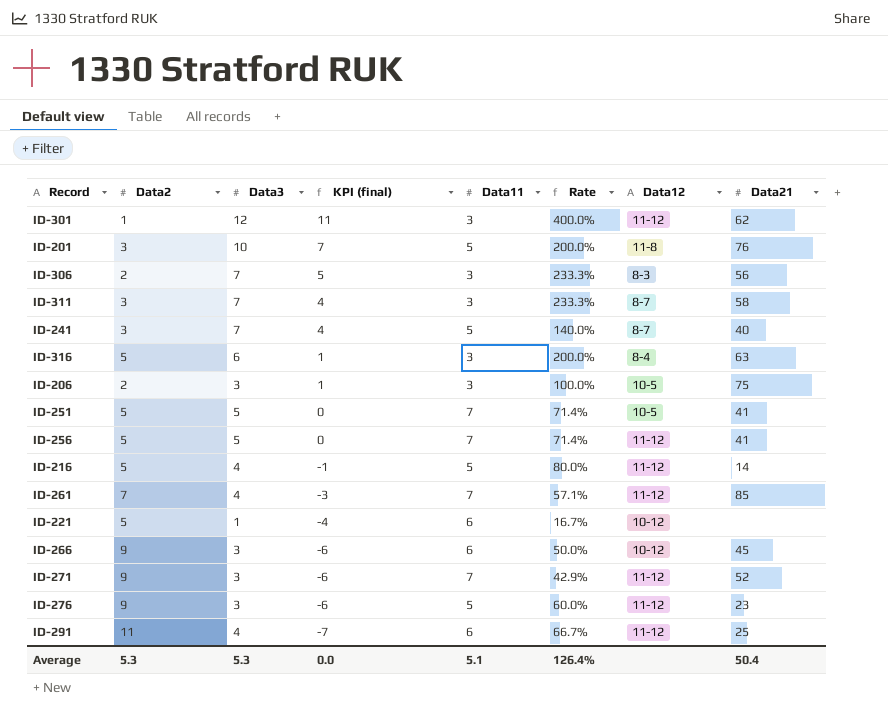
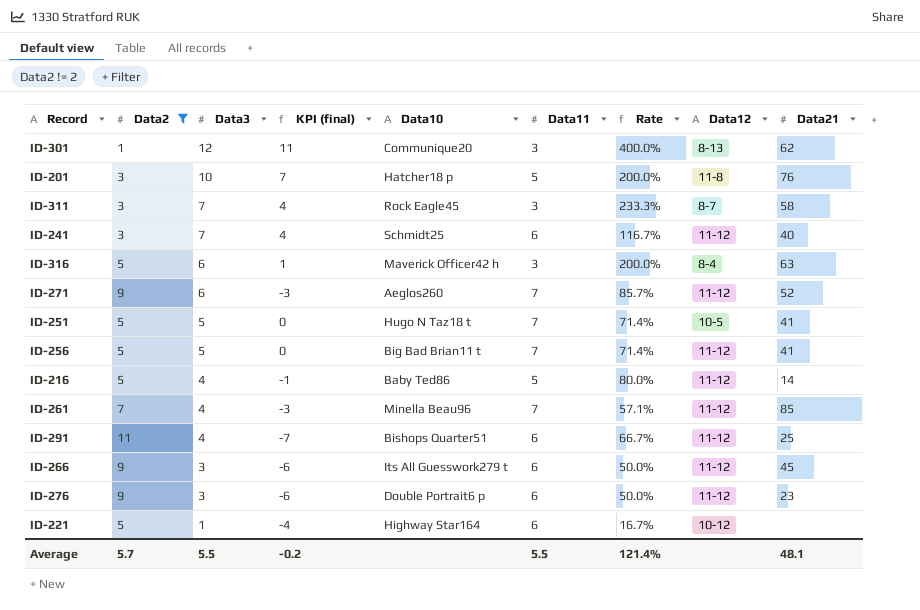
filter: none -> Data2 != 2
row order: KPI (final) descending -> Data3 descending
column Data10 | position: none -> 5
ID-301 | Data12: 11-12 -> 8-13
ID-241 | Data11: 5 -> 6
ID-241 | Rate: 140.0% -> 116.7%
ID-241 | Data12: 8-7 -> 11-12
ID-271 | Data3: 3 -> 6
ID-271 | KPI (final): -6 -> -3
ID-271 | Rate: 42.9% -> 85.7%
ID-266 | Data12: 10-12 -> 11-12
ID-276 | Data11: 5 -> 6
ID-276 | Rate: 60.0% -> 50.0%
Average | Data2: 5.3 -> 5.7
Average | Data3: 5.3 -> 5.5
Average | KPI (final): 0.0 -> -0.2
Average | Data11: 5.1 -> 5.5
Average | Rate: 126.4% -> 121.4%
Average | Data21: 50.4 -> 48.1

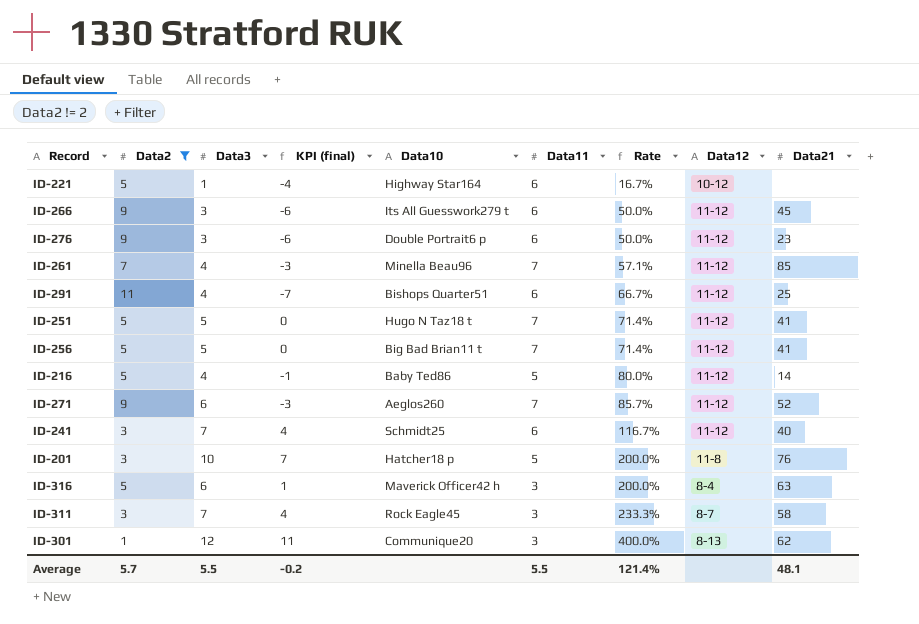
row order: Data3 descending -> Rate ascending
ID-251 | Data12: 10-5 -> 11-12

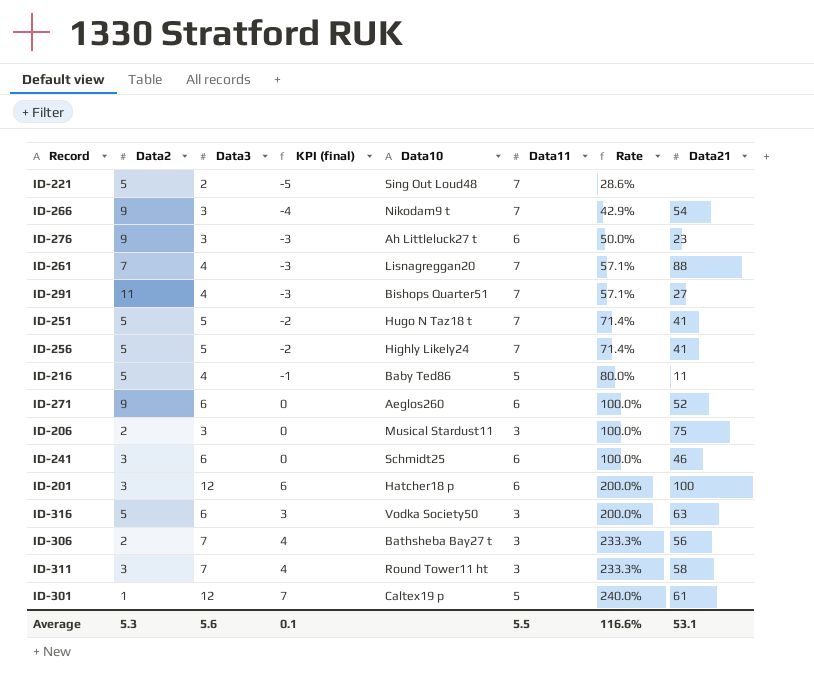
filter: Data2 != 2 -> none
column Data12 | position: 8 -> none
column KPI (final) | formula: [Data3] - [Data2] -> [Data3] - [Data11]
ID-221 | Data3: 1 -> 2
ID-221 | Data10: Highway Star164 -> Sing Out Loud48
ID-221 | Data11: 6 -> 7
ID-221 | Rate: 16.7% -> 28.6%
ID-266 | Data10: Its All Guesswork279 t -> Nikodam9 t
ID-266 | Data11: 6 -> 7
ID-266 | Rate: 50.0% -> 42.9%
ID-266 | Data21: 45 -> 54
ID-276 | Data10: Double Portrait6 p -> Ah Littleluck27 t
ID-261 | Data10: Minella Beau96 -> Lisnagreggan20
ID-261 | Data21: 85 -> 88
ID-291 | Data11: 6 -> 7
ID-291 | Rate: 66.7% -> 57.1%
ID-291 | Data21: 25 -> 27
ID-256 | Data10: Big Bad Brian11 t -> Highly Likely24
ID-216 | Data21: 14 -> 11
ID-271 | Data11: 7 -> 6
ID-271 | Rate: 85.7% -> 100.0%
ID-241 | Data3: 7 -> 6
ID-241 | Rate: 116.7% -> 100.0%
ID-241 | Data21: 40 -> 46
ID-201 | Data3: 10 -> 12
ID-201 | Data11: 5 -> 6
ID-201 | Data21: 76 -> 100
ID-316 | Data10: Maverick Officer42 h -> Vodka Society50
ID-311 | Data10: Rock Eagle45 -> Round Tower11 ht
ID-301 | Data10: Communique20 -> Caltex19 p
ID-301 | Data11: 3 -> 5
ID-301 | Rate: 400.0% -> 240.0%
ID-301 | Data21: 62 -> 61
Average | Data2: 5.7 -> 5.3
Average | Data3: 5.5 -> 5.6
Average | KPI (final): -0.2 -> 0.1
Average | Rate: 121.4% -> 116.6%
Average | Data21: 48.1 -> 53.1

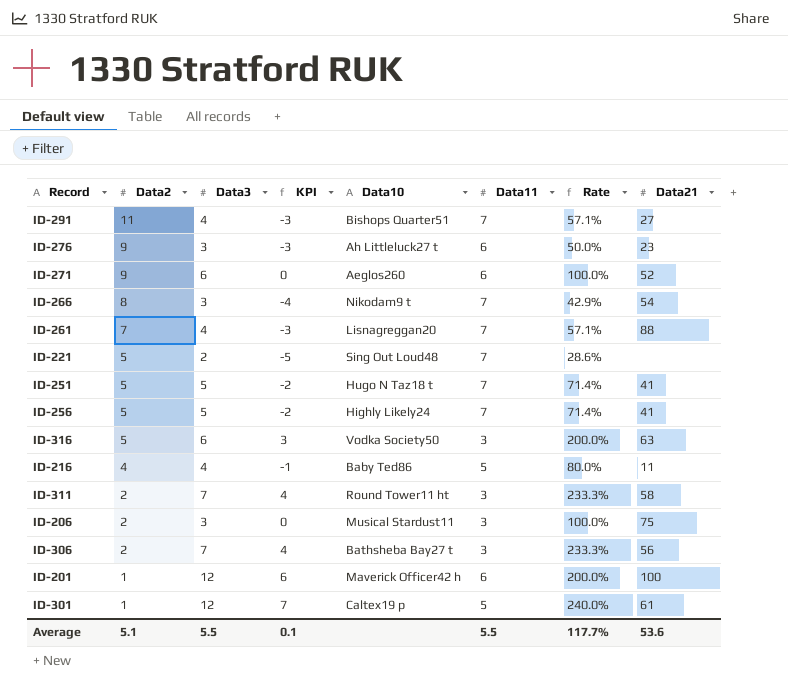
row order: Rate ascending -> Data2 descending
column name: KPI (final) -> KPI
row ID-241: 3 | 6 | 0 | Schmidt25 | 6 | 100.0% | 46 -> none
ID-266 | Data2: 9 -> 8
ID-216 | Data2: 5 -> 4
ID-311 | Data2: 3 -> 2
ID-201 | Data2: 3 -> 1
ID-201 | Data10: Hatcher18 p -> Maverick Officer42 h
Average | Data2: 5.3 -> 5.1
Average | Data3: 5.6 -> 5.5
Average | Rate: 116.6% -> 117.7%
Average | Data21: 53.1 -> 53.6

